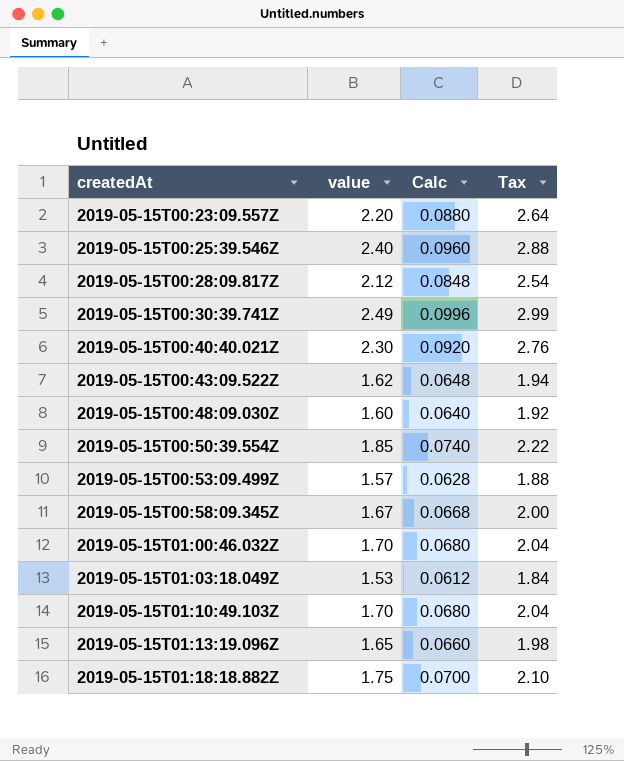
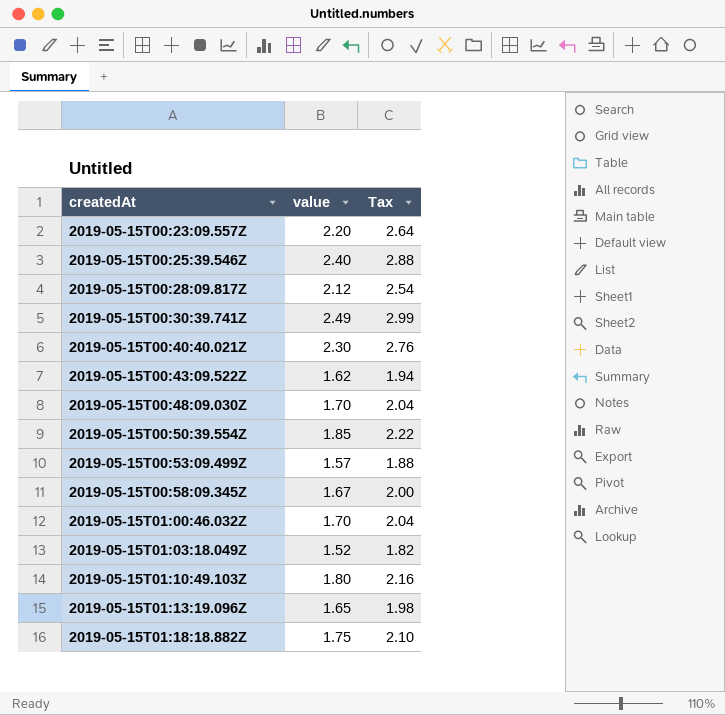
column Calc | formula: [value] * 0.04 -> none
2019-05-15T00:48:09.030Z | value: 1.60 -> 1.70
2019-05-15T00:48:09.030Z | Tax: 1.92 -> 2.04
2019-05-15T01:03:18.049Z | value: 1.53 -> 1.52
2019-05-15T01:03:18.049Z | Tax: 1.84 -> 1.82
2019-05-15T01:10:49.103Z | value: 1.70 -> 1.80
2019-05-15T01:10:49.103Z | Tax: 2.04 -> 2.16

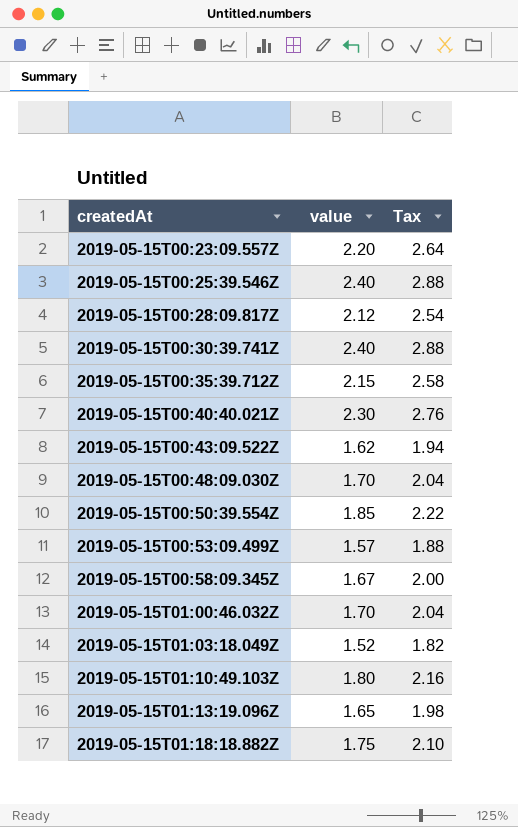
2019-05-15T00:30:39.741Z | value: 2.49 -> 2.40
2019-05-15T00:30:39.741Z | Tax: 2.99 -> 2.88
row 2019-05-15T00:35:39.712Z: none -> 2.15 | 2.58

